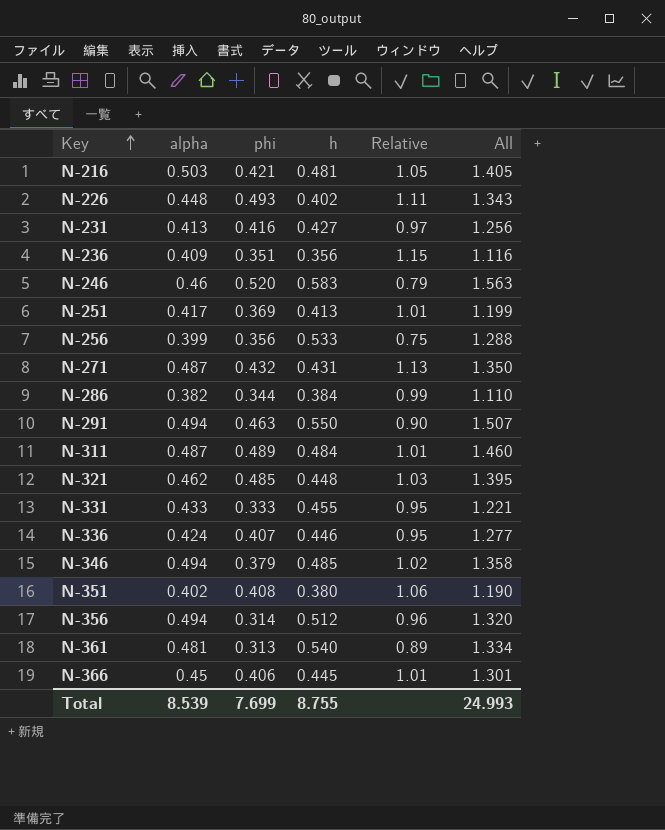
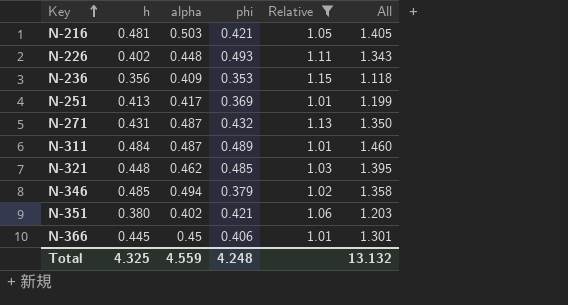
filter: none -> Relative >= 1.01
column h | position: 4 -> 2
N-236 | phi: 0.351 -> 0.353
N-236 | All: 1.116 -> 1.118
N-351 | phi: 0.408 -> 0.421
N-351 | All: 1.190 -> 1.203
Total | h: 8.755 -> 4.325
Total | alpha: 8.539 -> 4.559
Total | phi: 7.699 -> 4.248
Total | All: 24.993 -> 13.132

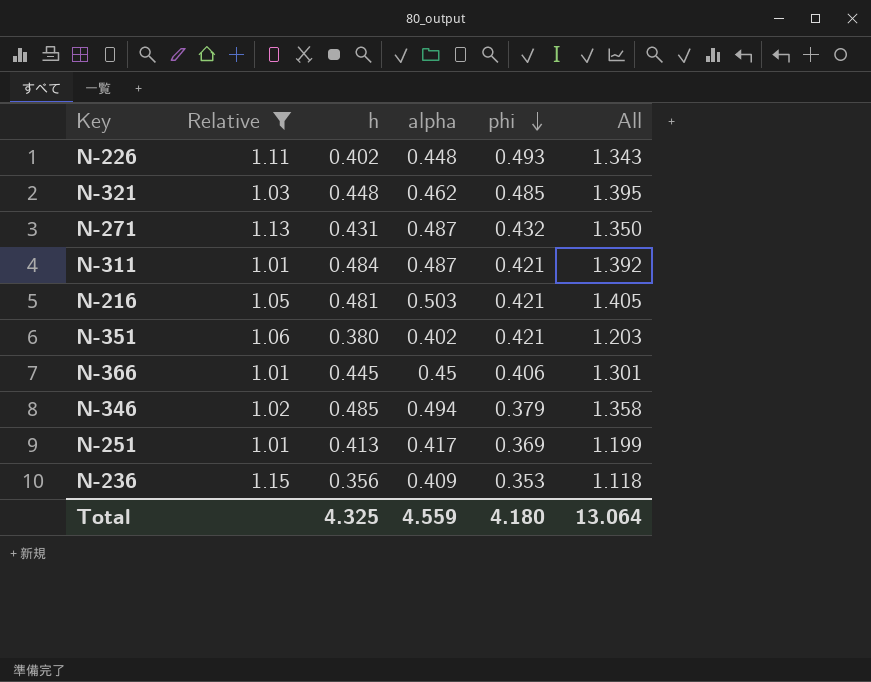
row order: Key ascending -> phi descending
column Relative | position: 5 -> 2
N-311 | phi: 0.489 -> 0.421
N-311 | All: 1.460 -> 1.392
Total | phi: 4.248 -> 4.180
Total | All: 13.132 -> 13.064

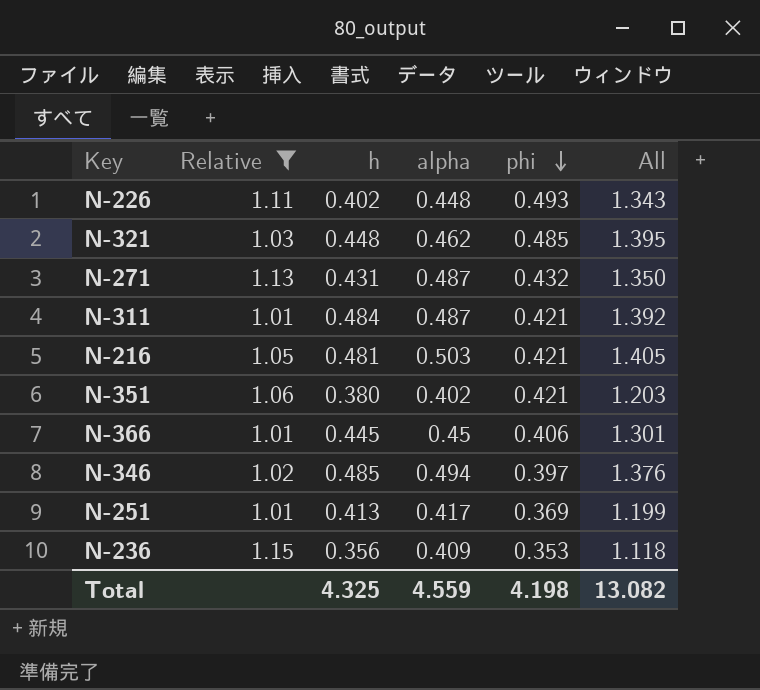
N-346 | phi: 0.379 -> 0.397
N-346 | All: 1.358 -> 1.376
Total | phi: 4.180 -> 4.198
Total | All: 13.064 -> 13.082

